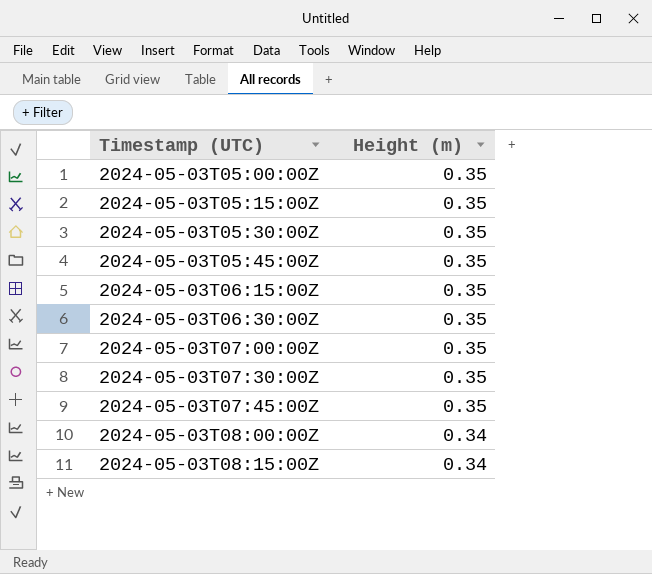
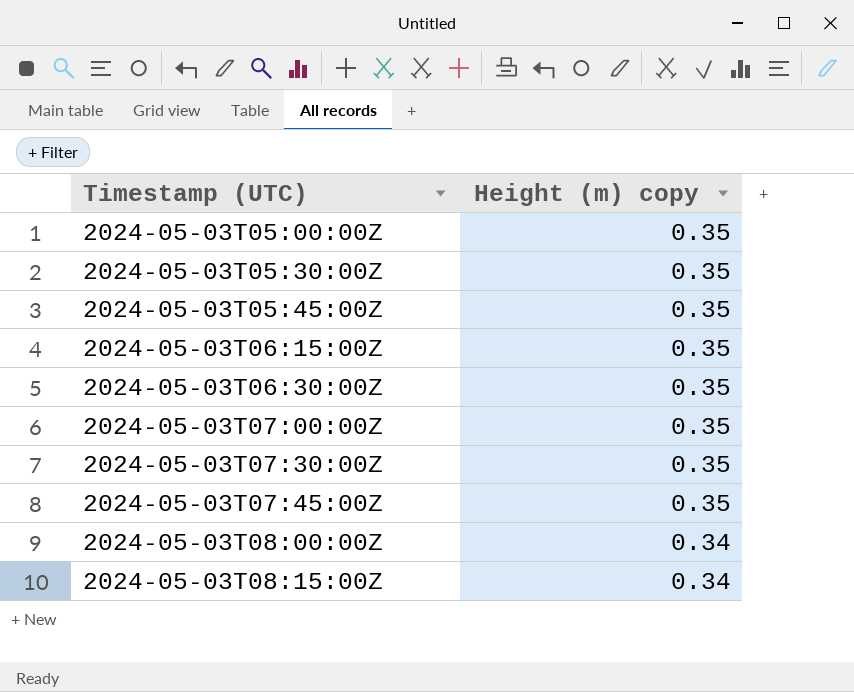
column name: Height (m) -> Height (m) copy
row 2024-05-03T05:15:00Z: 0.35 -> none

